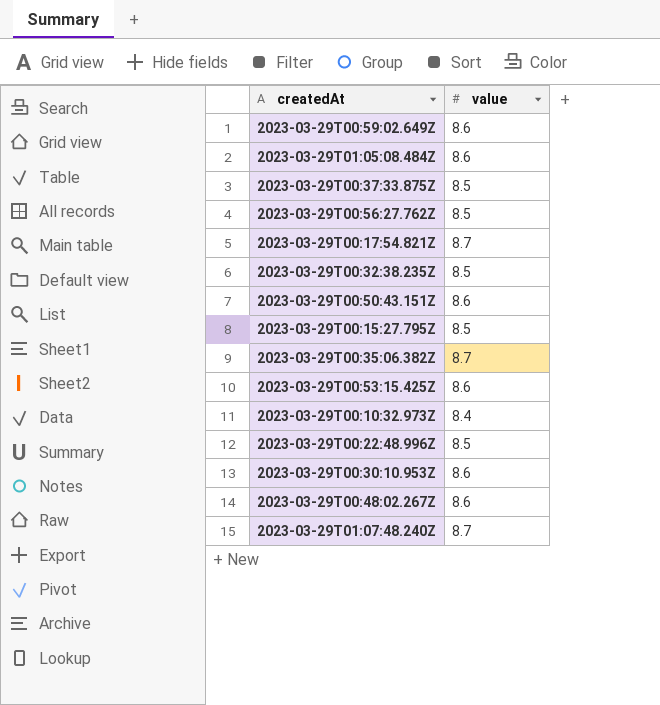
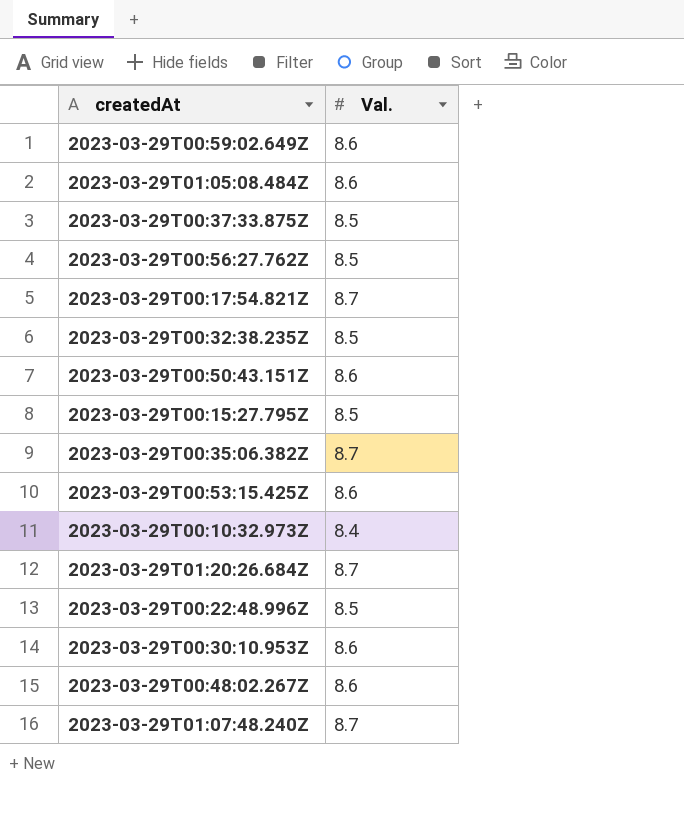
column name: value -> Val.
row 2023-03-29T01:20:26.684Z: none -> 8.7

